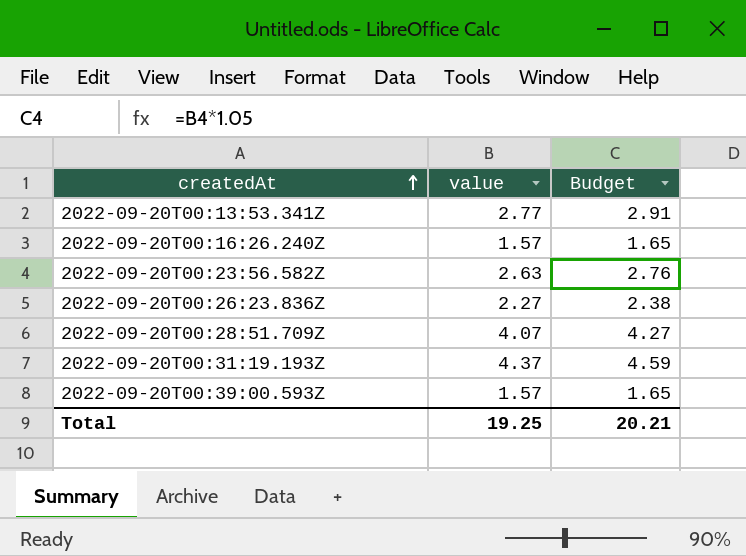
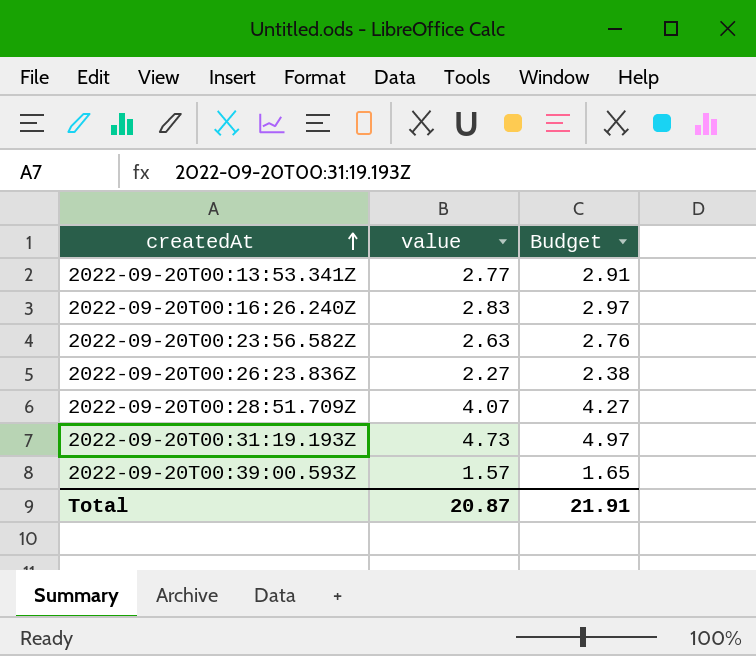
2022-09-20T00:16:26.240Z | value: 1.57 -> 2.83
2022-09-20T00:16:26.240Z | Budget: 1.65 -> 2.97
2022-09-20T00:31:19.193Z | value: 4.37 -> 4.73
2022-09-20T00:31:19.193Z | Budget: 4.59 -> 4.97
Total | value: 19.25 -> 20.87
Total | Budget: 20.21 -> 21.91

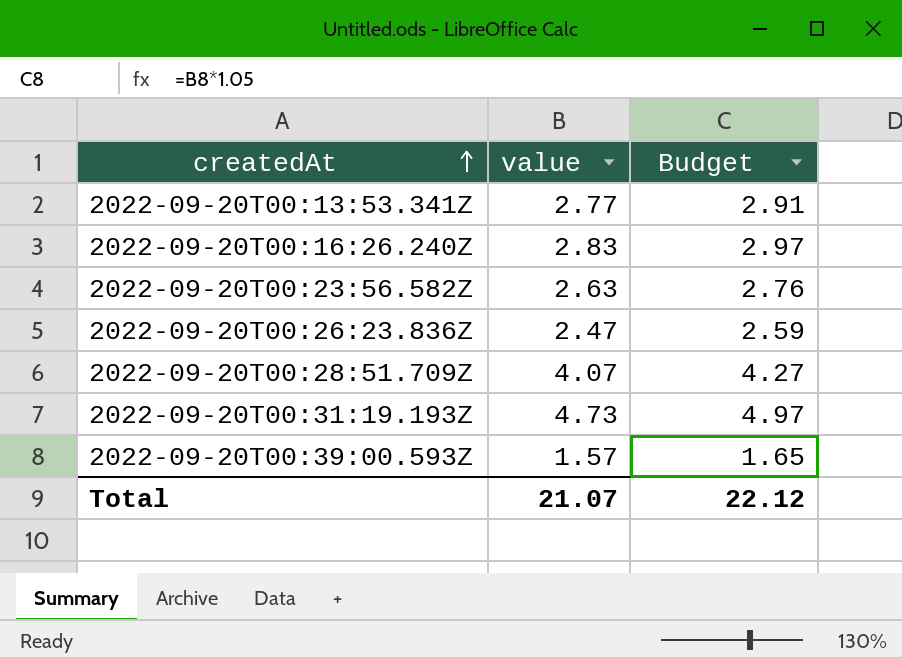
2022-09-20T00:26:23.836Z | value: 2.27 -> 2.47
2022-09-20T00:26:23.836Z | Budget: 2.38 -> 2.59
Total | value: 20.87 -> 21.07
Total | Budget: 21.91 -> 22.12

